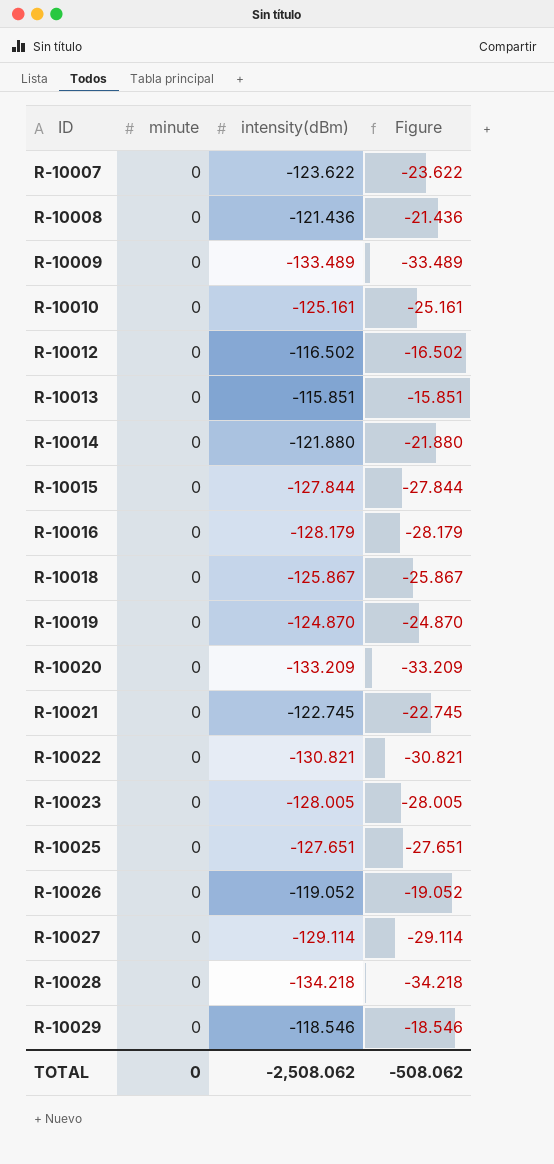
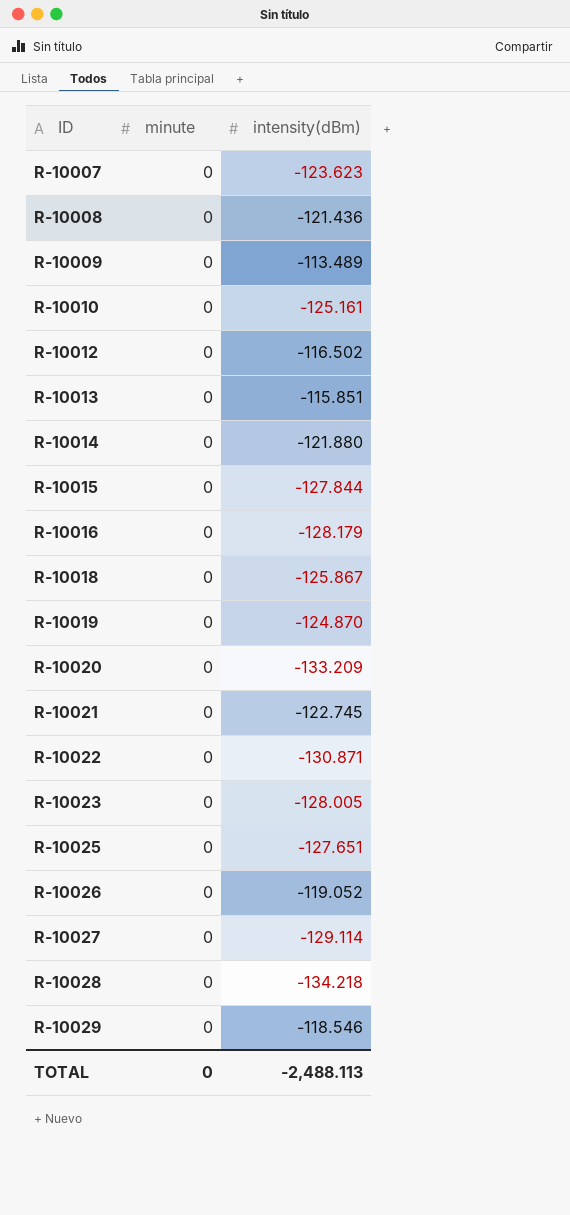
column Figure | formula: [intensity(dBm)] + 100 -> none
R-10007 | intensity(dBm): -123.622 -> -123.623
R-10009 | intensity(dBm): -133.489 -> -113.489
R-10022 | intensity(dBm): -130.821 -> -130.871
TOTAL | intensity(dBm): -2,508.062 -> -2,488.113

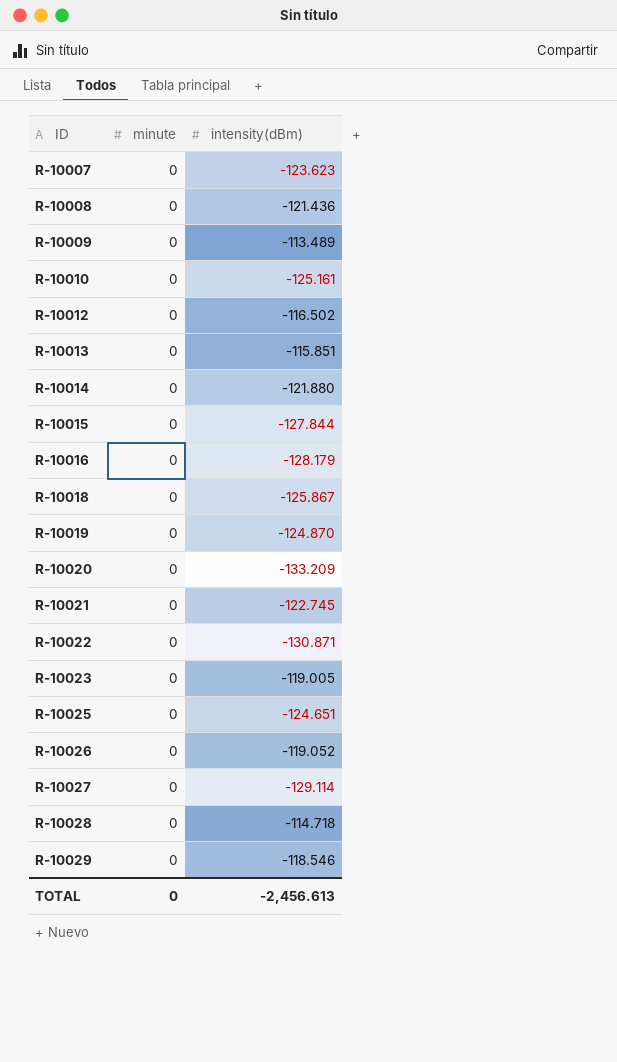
R-10023 | intensity(dBm): -128.005 -> -119.005
R-10025 | intensity(dBm): -127.651 -> -124.651
R-10028 | intensity(dBm): -134.218 -> -114.718
TOTAL | intensity(dBm): -2,488.113 -> -2,456.613

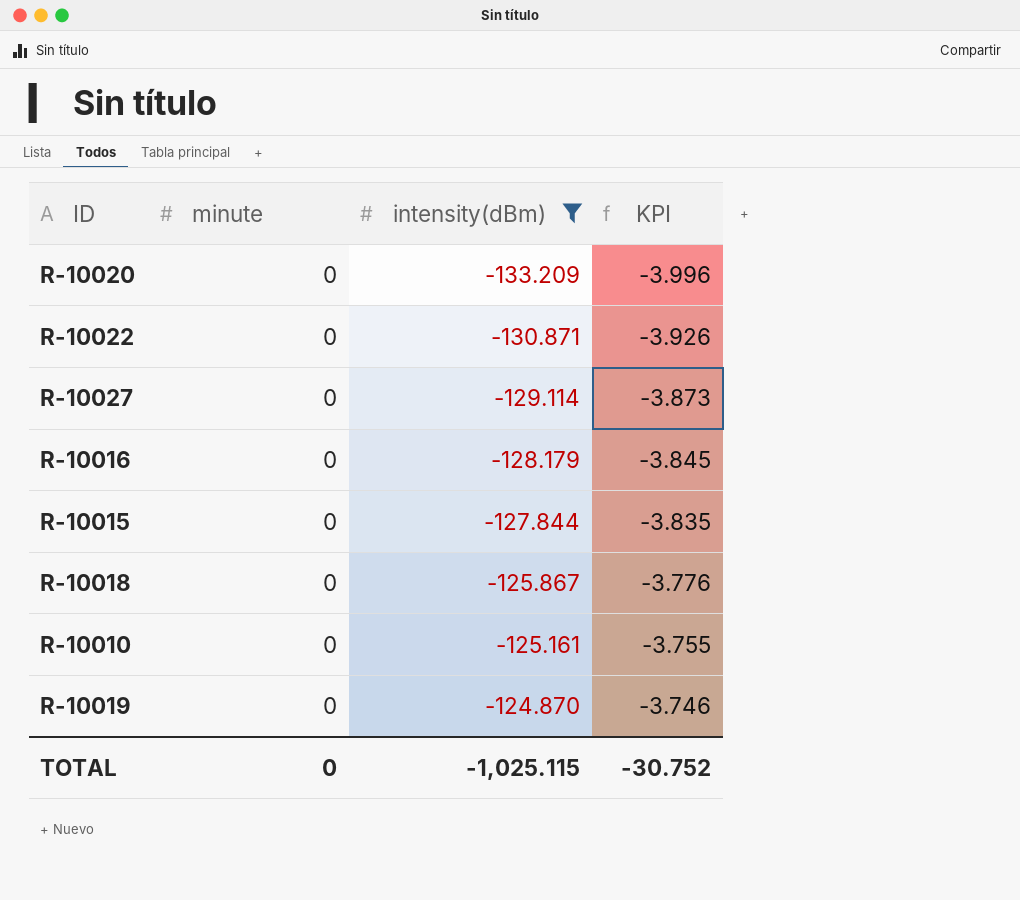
filter: none -> intensity(dBm) <= -124.870
row order: ID ascending -> intensity(dBm) ascending
column KPI | formula: none -> [intensity(dBm)] * 0.03
TOTAL | intensity(dBm): -2,456.613 -> -1,025.115

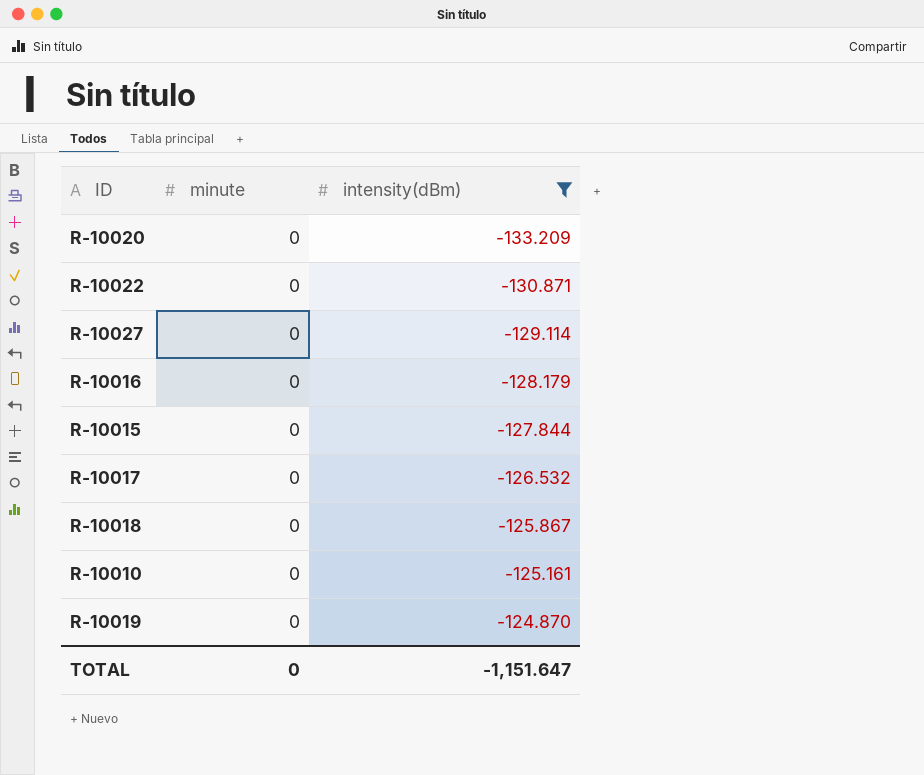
column KPI | formula: [intensity(dBm)] * 0.03 -> none
row R-10017: none -> 0 | -126.532
TOTAL | intensity(dBm): -1,025.115 -> -1,151.647

